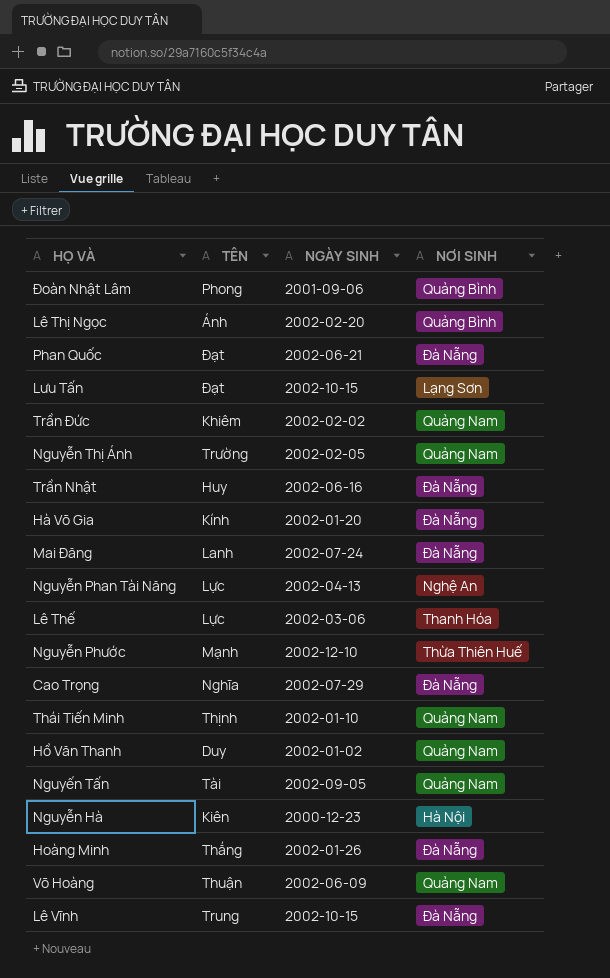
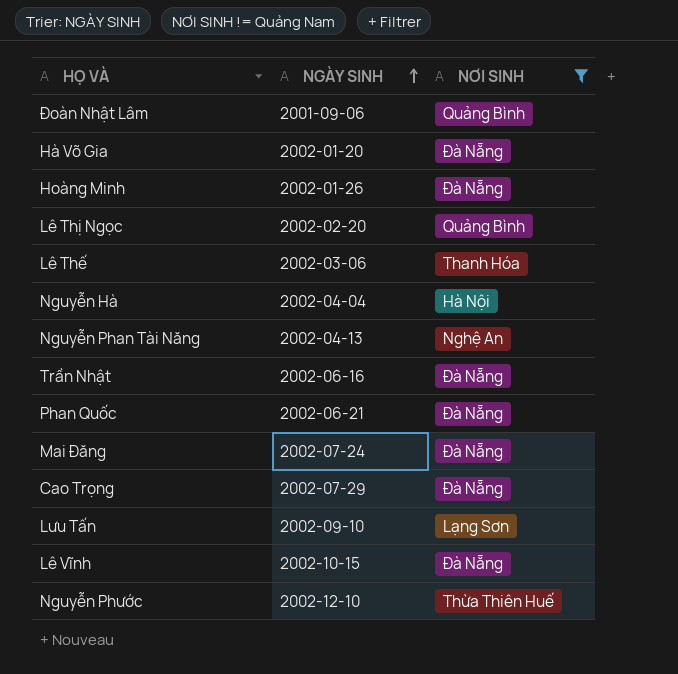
filter: none -> NƠI SINH != Quảng Nam
row order: none -> NGÀY SINH ascending
column TÊN | position: 2 -> none
Nguyễn Hà | NGÀY SINH: 2000-12-23 -> 2002-04-04
Lưu Tấn | NGÀY SINH: 2002-10-15 -> 2002-09-10

